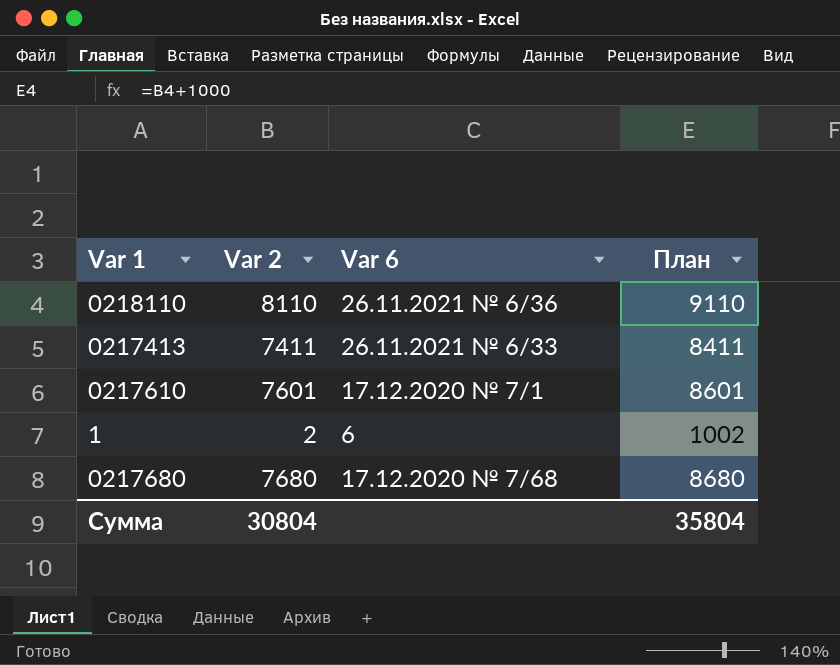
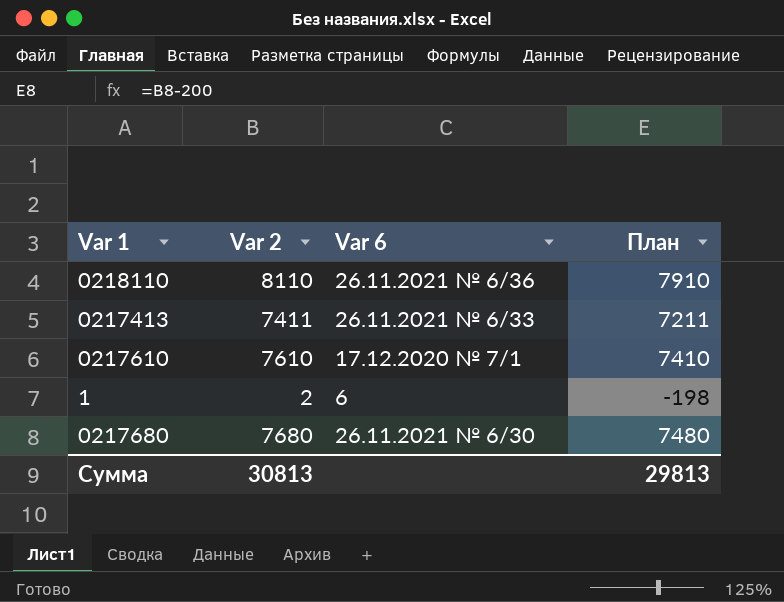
column План | formula: [Var 2] + 1000 -> [Var 2] - 200
0217610 | Var 2: 7601 -> 7610
0217680 | Var 6: 17.12.2020 № 7/68 -> 26.11.2021 № 6/30
Сумма | Var 2: 30804 -> 30813
Сумма | План: 35804 -> 29813

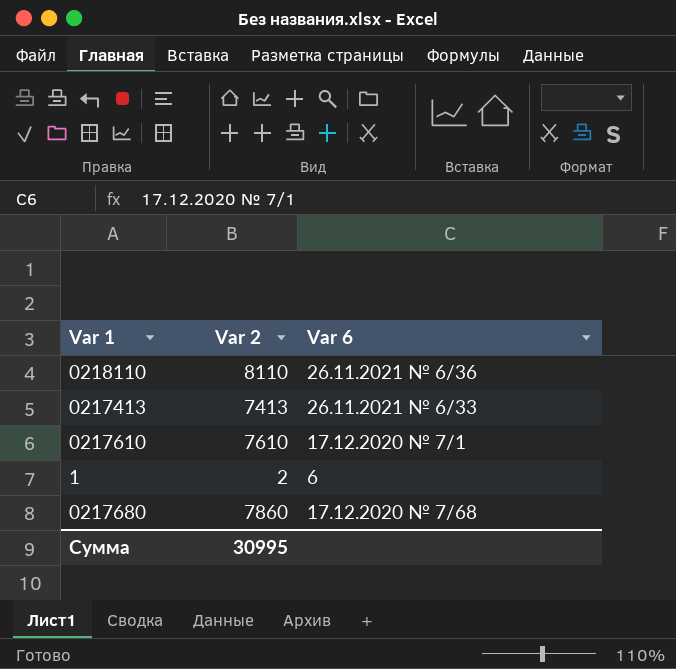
column План | formula: [Var 2] - 200 -> none
0217413 | Var 2: 7411 -> 7413
0217680 | Var 2: 7680 -> 7860
0217680 | Var 6: 26.11.2021 № 6/30 -> 17.12.2020 № 7/68
Сумма | Var 2: 30813 -> 30995

